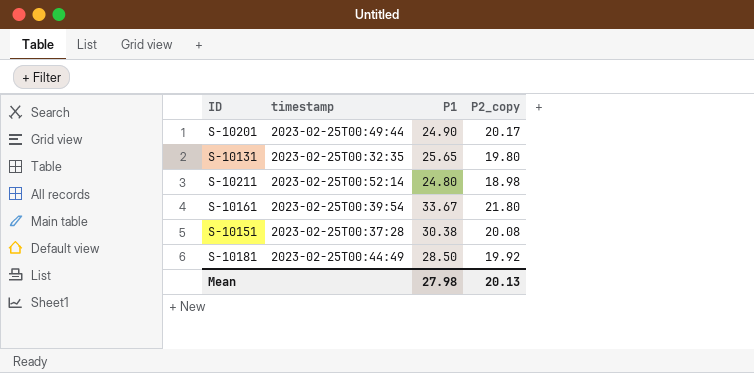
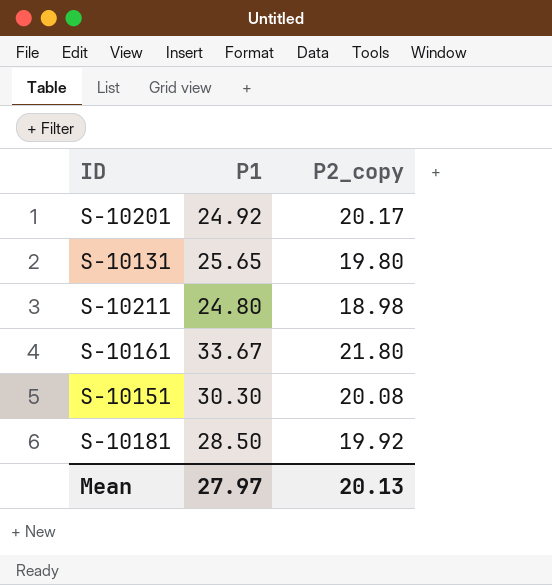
column timestamp | position: 2 -> none
S-10201 | P1: 24.90 -> 24.92
S-10151 | P1: 30.38 -> 30.30
Mean | P1: 27.98 -> 27.97

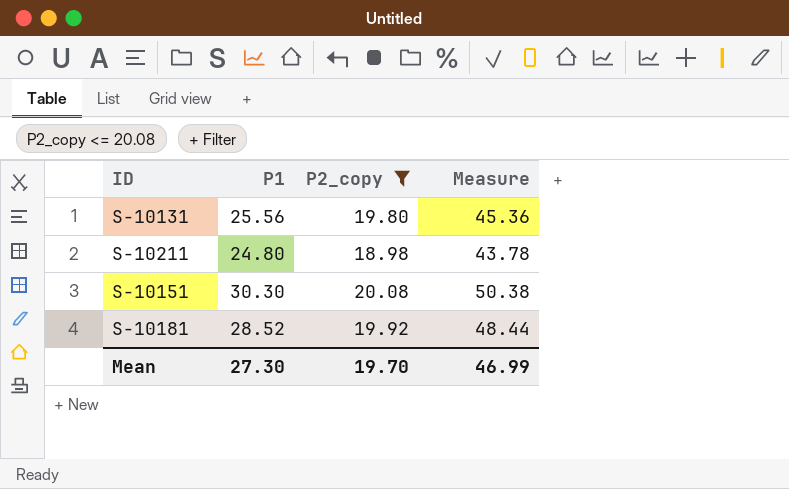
filter: none -> P2_copy <= 20.08
column Measure | formula: none -> [P1] + [P2_copy]
S-10131 | P1: 25.65 -> 25.56
S-10181 | P1: 28.50 -> 28.52
Mean | P1: 27.97 -> 27.30
Mean | P2_copy: 20.13 -> 19.70

